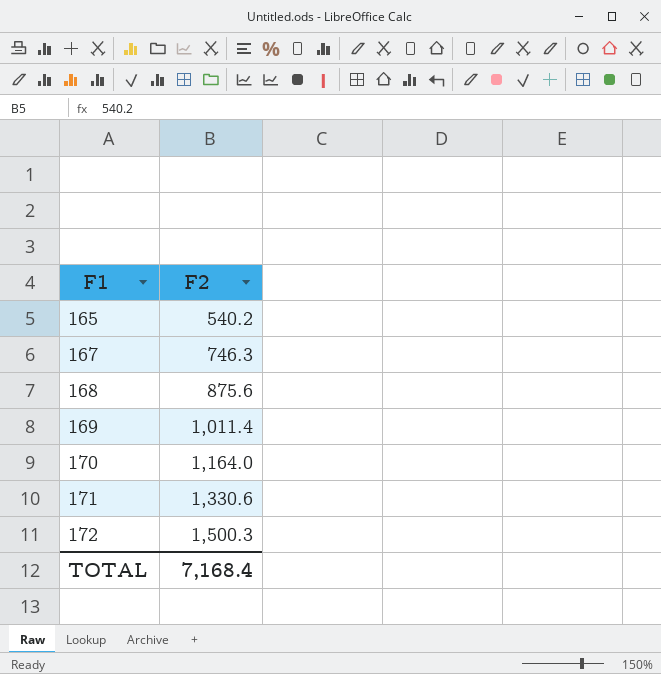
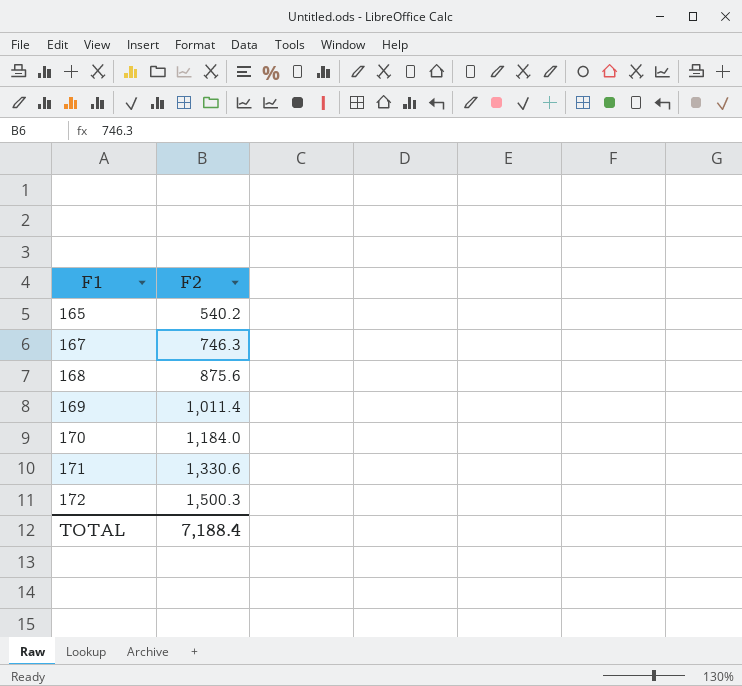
170 | F2: 1,164.0 -> 1,184.0
TOTAL | F2: 7,168.4 -> 7,188.4

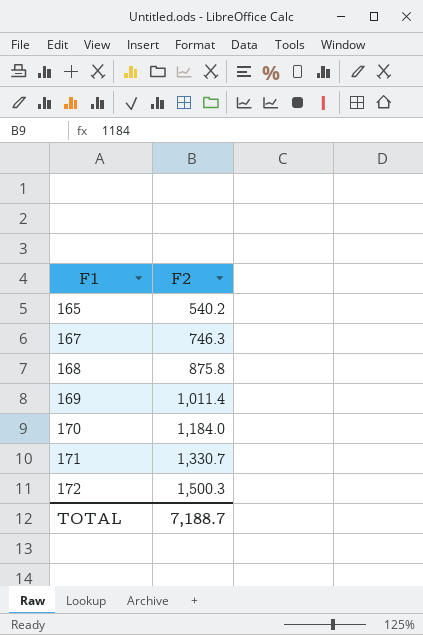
168 | F2: 875.6 -> 875.8
171 | F2: 1,330.6 -> 1,330.7
TOTAL | F2: 7,188.4 -> 7,188.7

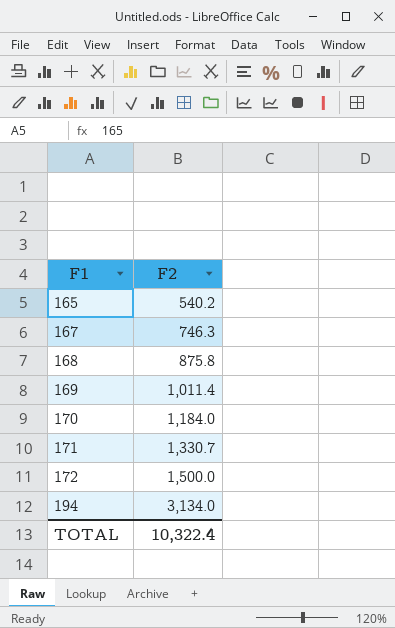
172 | F2: 1,500.3 -> 1,500.0
row 194: none -> 3,134.0
TOTAL | F2: 7,188.7 -> 10,322.4

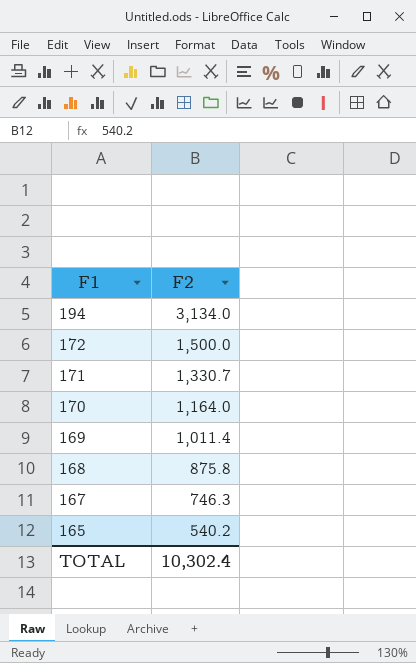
row order: F1 ascending -> F1 descending
170 | F2: 1,184.0 -> 1,164.0
TOTAL | F2: 10,322.4 -> 10,302.4

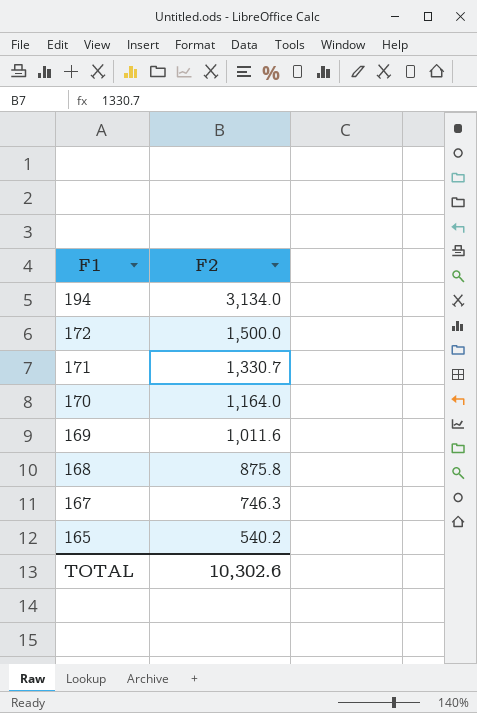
169 | F2: 1,011.4 -> 1,011.6
TOTAL | F2: 10,302.4 -> 10,302.6

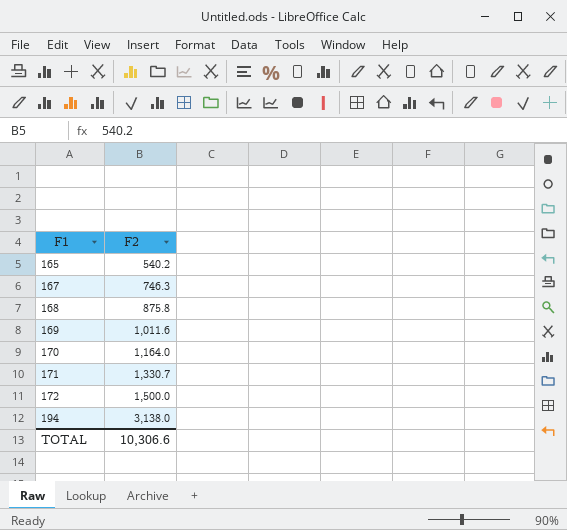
row order: F1 descending -> F1 ascending
194 | F2: 3,134.0 -> 3,138.0
TOTAL | F2: 10,302.6 -> 10,306.6

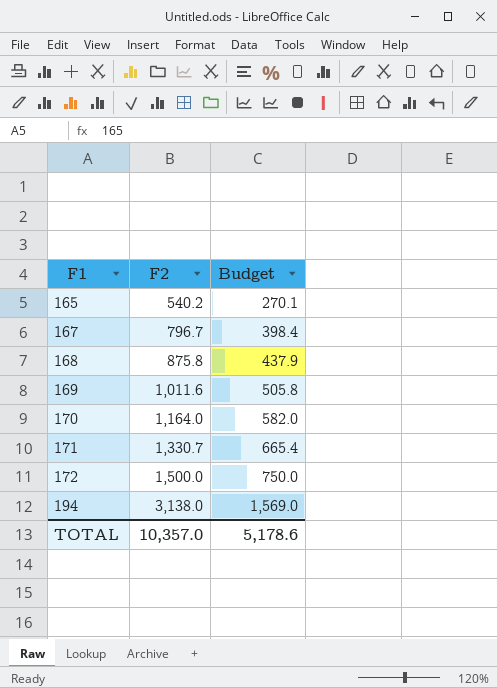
column Budget | formula: none -> [F2] * 0.5
167 | F2: 746.3 -> 796.7
TOTAL | F2: 10,306.6 -> 10,357.0

